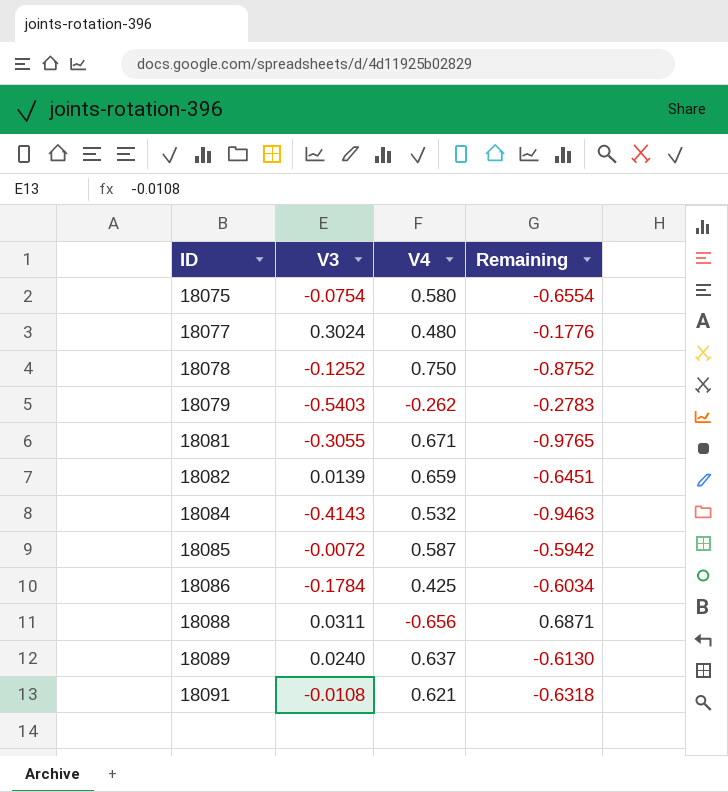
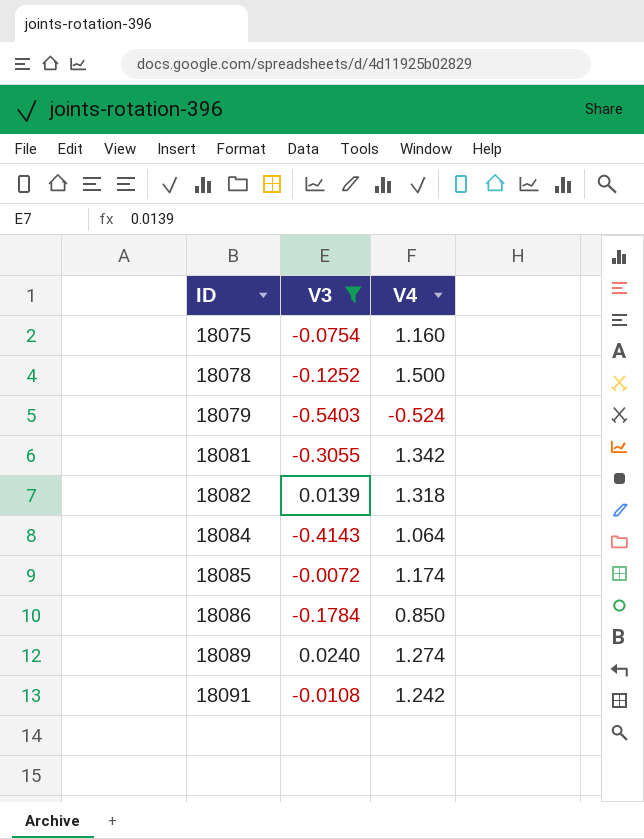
filter: none -> V3 <= 0.0240
column Remaining | formula: [V3] - [V4] -> none
18075 | V4: 0.580 -> 1.160
18078 | V4: 0.750 -> 1.500
18079 | V4: -0.262 -> -0.524
18081 | V4: 0.671 -> 1.342
18082 | V4: 0.659 -> 1.318
18084 | V4: 0.532 -> 1.064
18085 | V4: 0.587 -> 1.174
18086 | V4: 0.425 -> 0.850
18089 | V4: 0.637 -> 1.274
18091 | V4: 0.621 -> 1.242

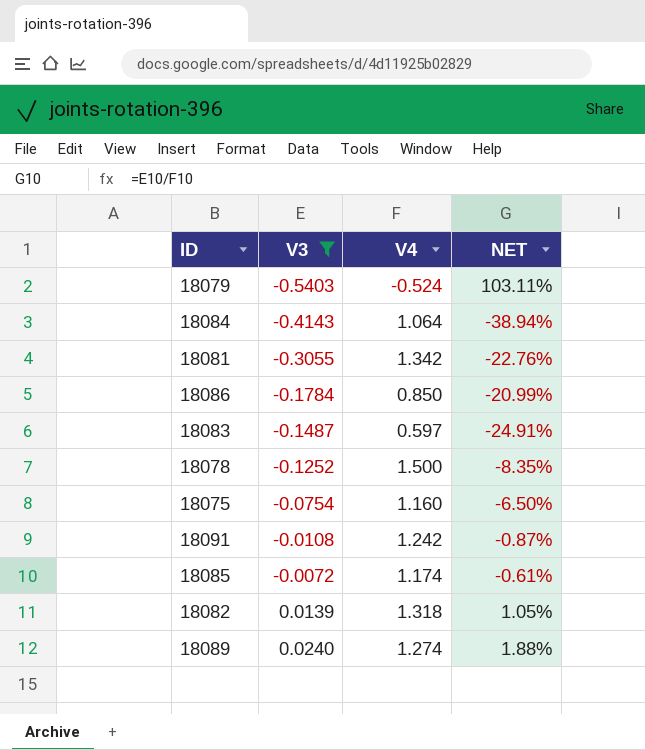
row order: ID ascending -> V3 ascending
column NET | formula: none -> [V3] / [V4]
row 18083: none -> -0.1487 | 0.597 | -24.91%

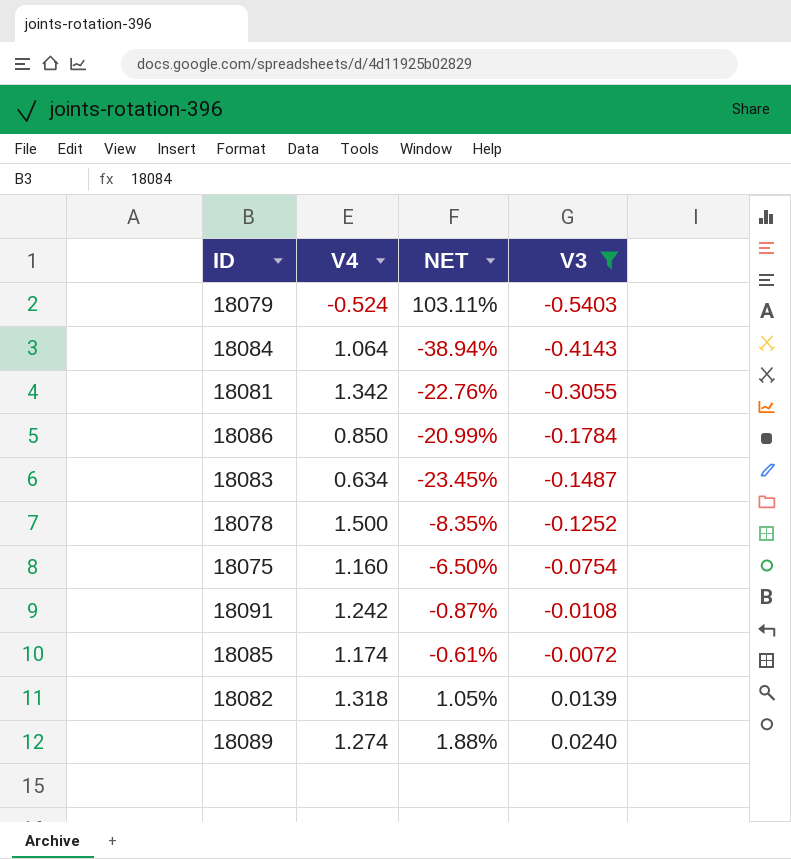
column V3 | position: 2 -> 4
18083 | V4: 0.597 -> 0.634
18083 | NET: -24.91% -> -23.45%

